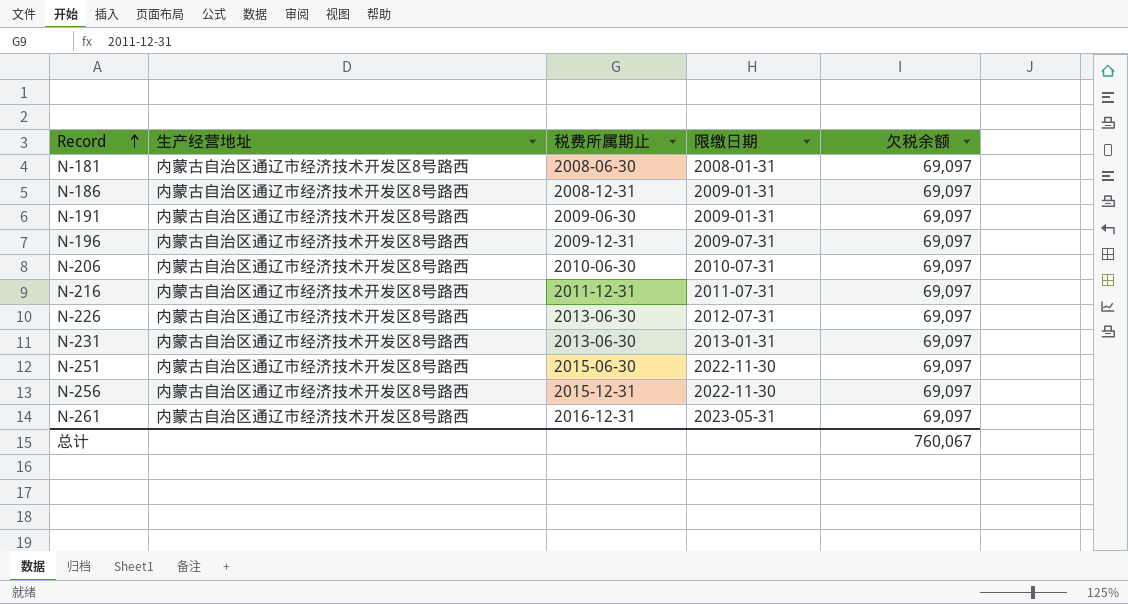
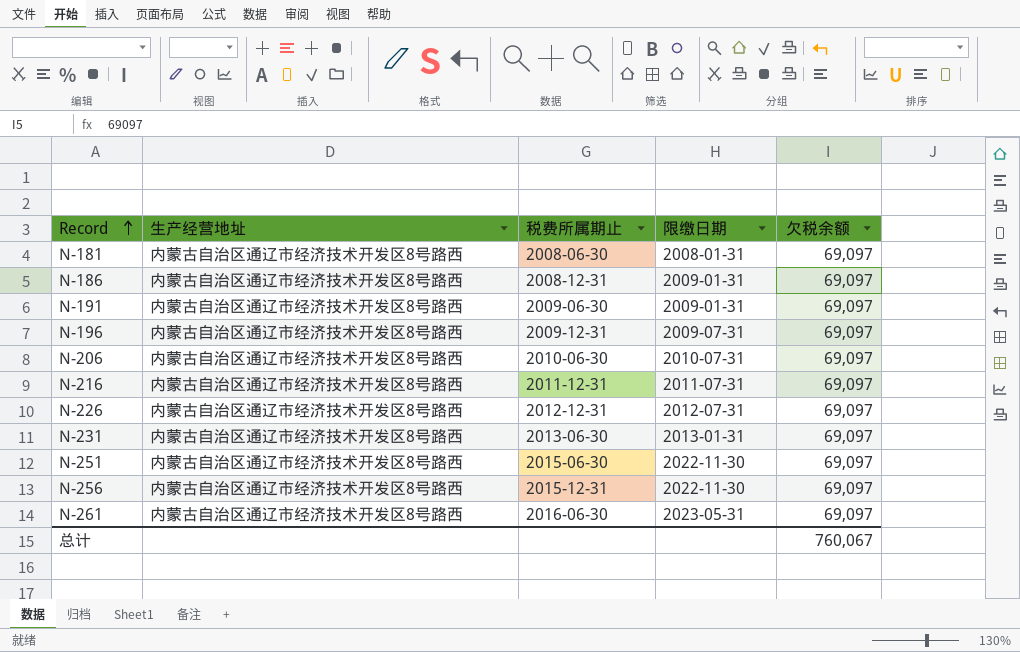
N-226 | 税费所属期止: 2013-06-30 -> 2012-12-31
N-261 | 税费所属期止: 2016-12-31 -> 2016-06-30

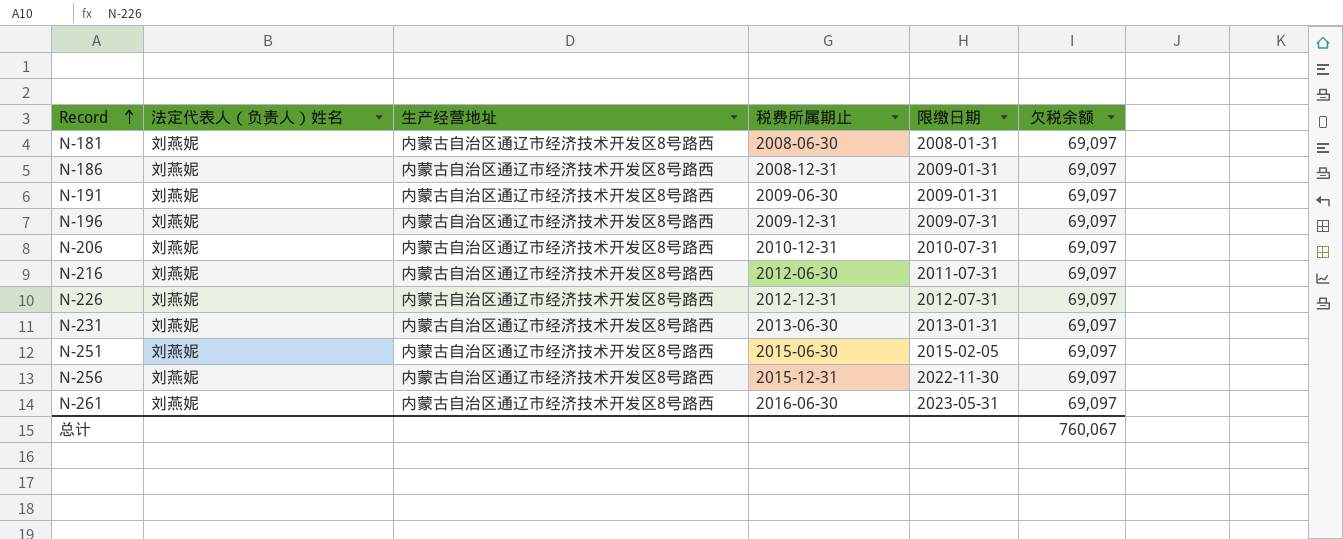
column 法定代表人（负责人）姓名 | position: none -> 2
N-206 | 税费所属期止: 2010-06-30 -> 2010-12-31
N-216 | 税费所属期止: 2011-12-31 -> 2012-06-30
N-251 | 限缴日期: 2022-11-30 -> 2015-02-05

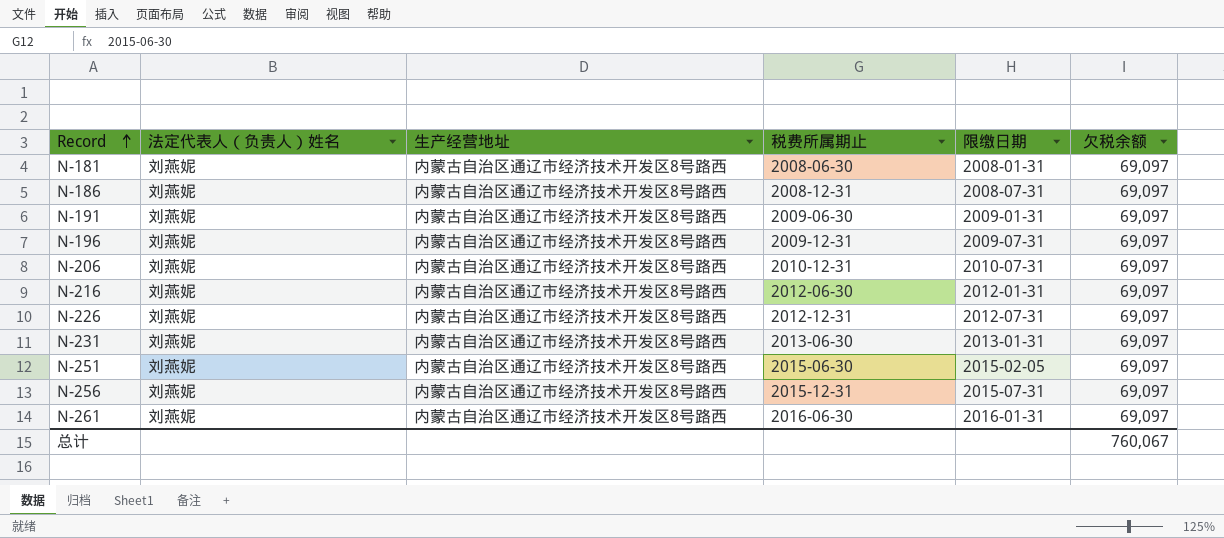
N-186 | 限缴日期: 2009-01-31 -> 2008-07-31
N-216 | 限缴日期: 2011-07-31 -> 2012-01-31
N-256 | 限缴日期: 2022-11-30 -> 2015-07-31
N-261 | 限缴日期: 2023-05-31 -> 2016-01-31

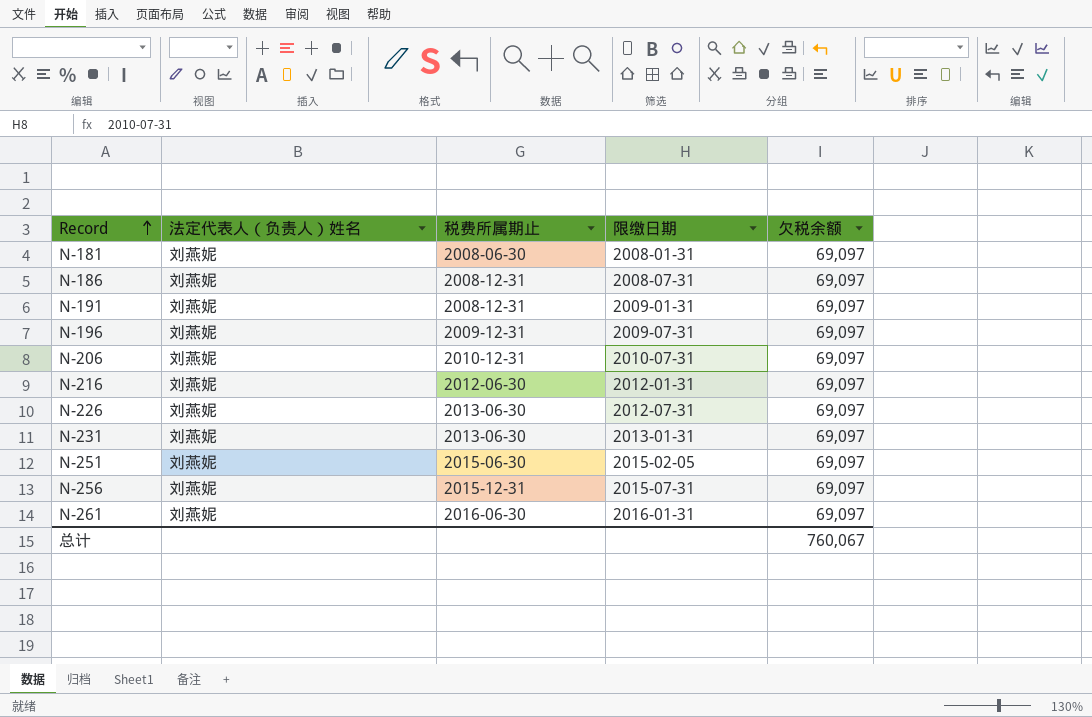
column 生产经营地址 | position: 3 -> none
N-191 | 税费所属期止: 2009-06-30 -> 2008-12-31
N-226 | 税费所属期止: 2012-12-31 -> 2013-06-30

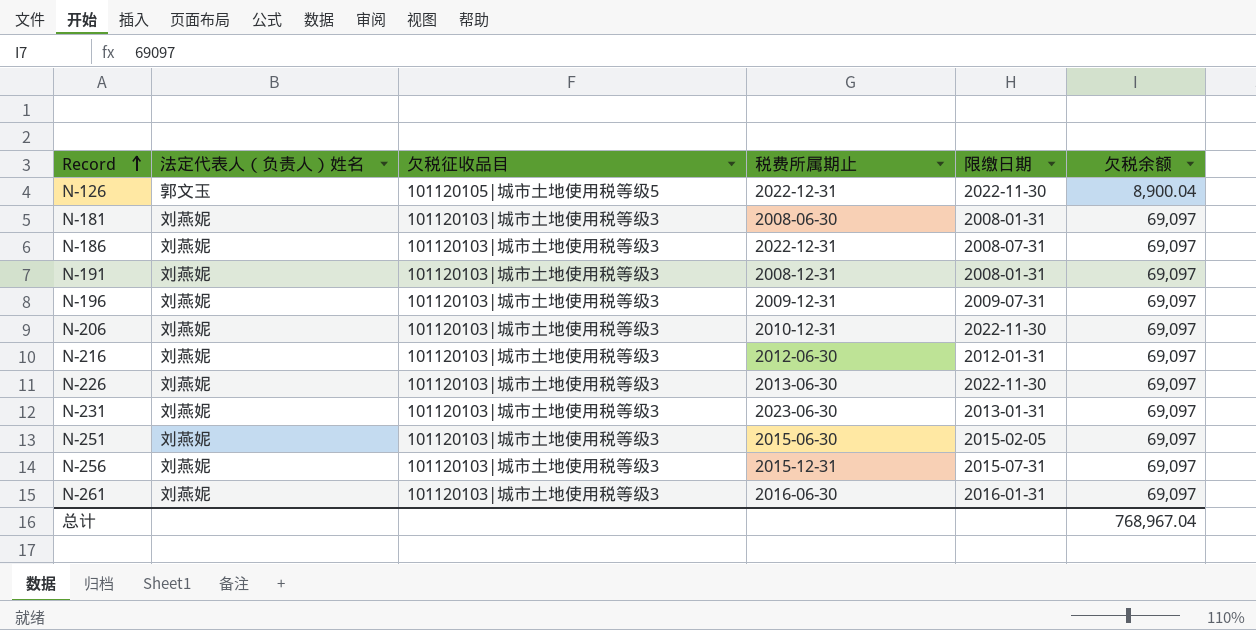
column 欠税征收品目 | position: none -> 3
row N-126: none -> 郭文玉 | 101120105|城市土地使用税等级5 | 2022-12-31 | 2022-11-30 | 8,900.04
N-186 | 税费所属期止: 2008-12-31 -> 2022-12-31
N-191 | 限缴日期: 2009-01-31 -> 2008-01-31
N-206 | 限缴日期: 2010-07-31 -> 2022-11-30
N-226 | 限缴日期: 2012-07-31 -> 2022-11-30
N-231 | 税费所属期止: 2013-06-30 -> 2023-06-30
总计 | 欠税余额: 760,067 -> 768,967.04

